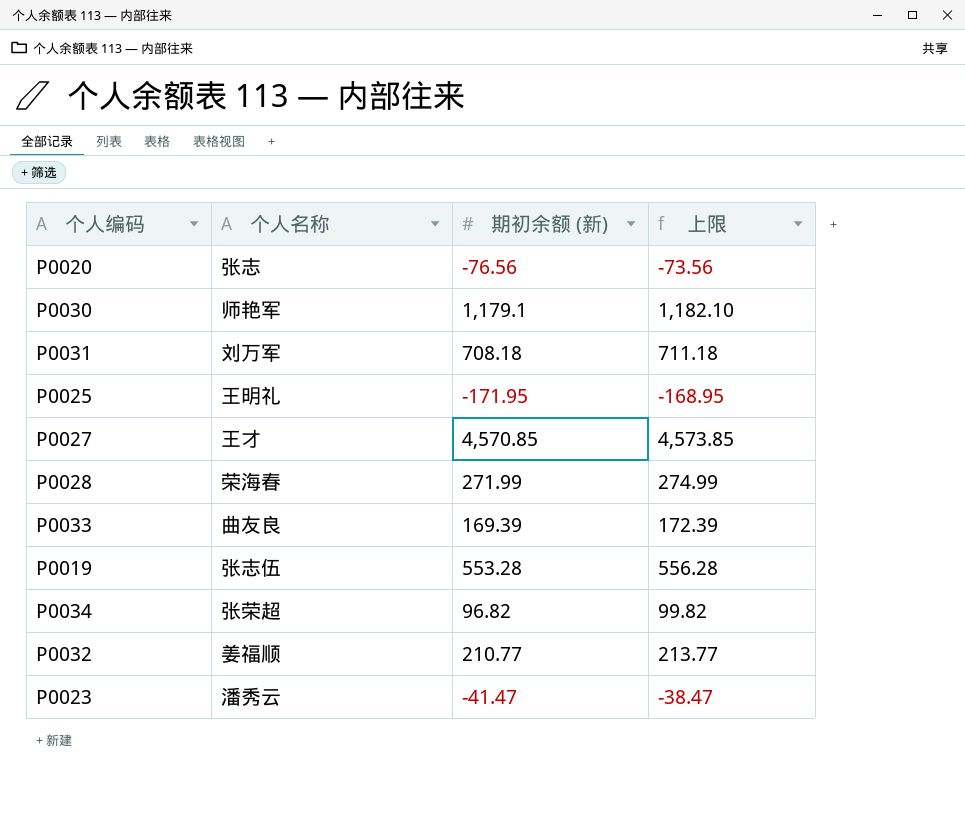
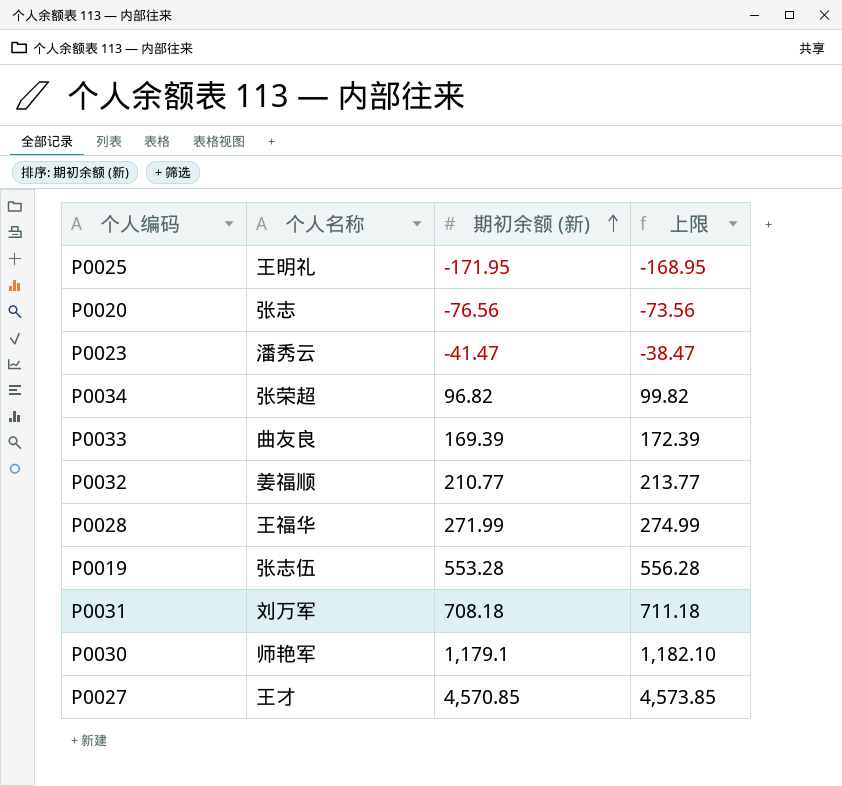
row order: none -> 期初余额 (新) ascending
P0028 | 个人名称: 荣海春 -> 王福华

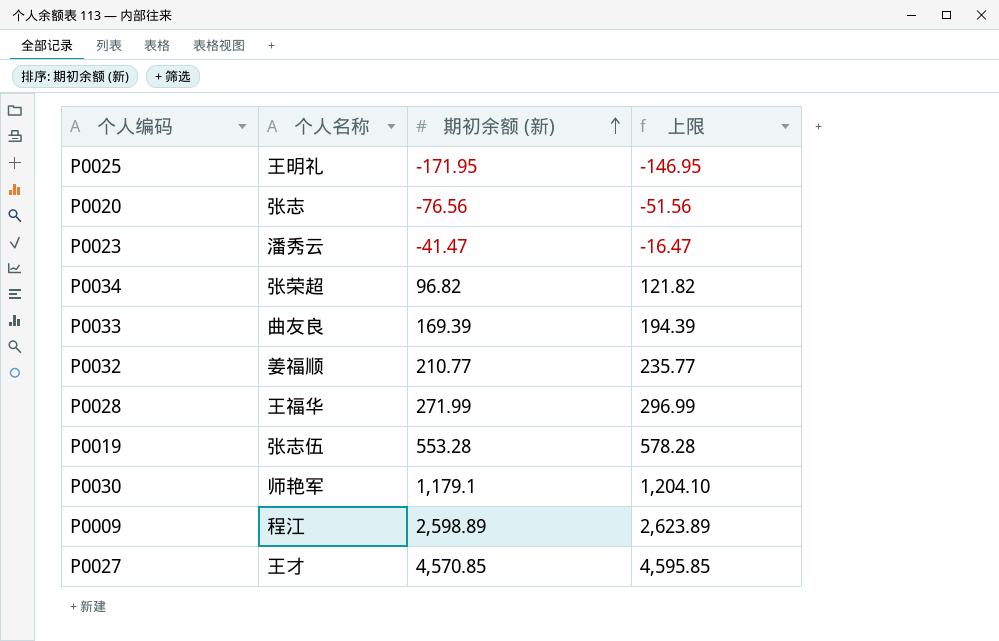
column 上限 | formula: [期初余额 (新)] + 3 -> [期初余额 (新)] + 25
row P0031: 刘万军 | 708.18 | 711.18 -> none
row P0009: none -> 程江 | 2,598.89 | 2,623.89

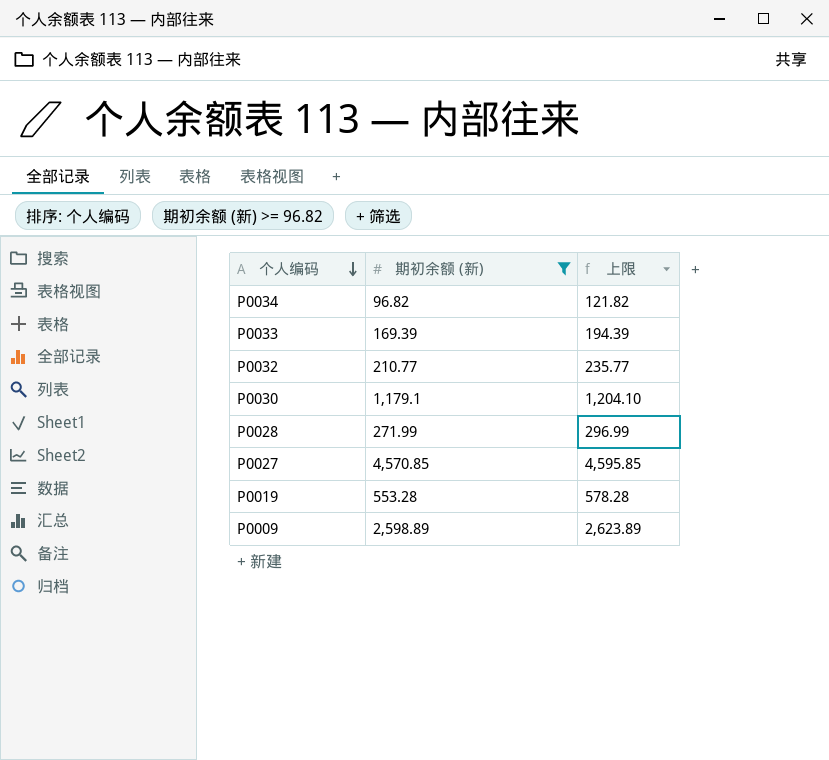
filter: none -> 期初余额 (新) >= 96.82
row order: 期初余额 (新) ascending -> 个人编码 descending
column 个人名称 | position: 2 -> none

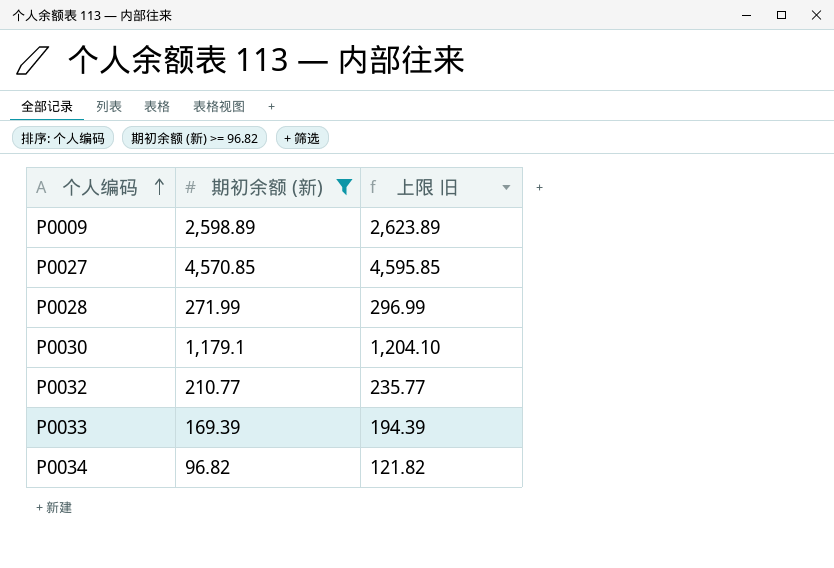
row order: 个人编码 descending -> 个人编码 ascending
column name: 上限 -> 上限 旧
row P0019: 553.28 | 578.28 -> none

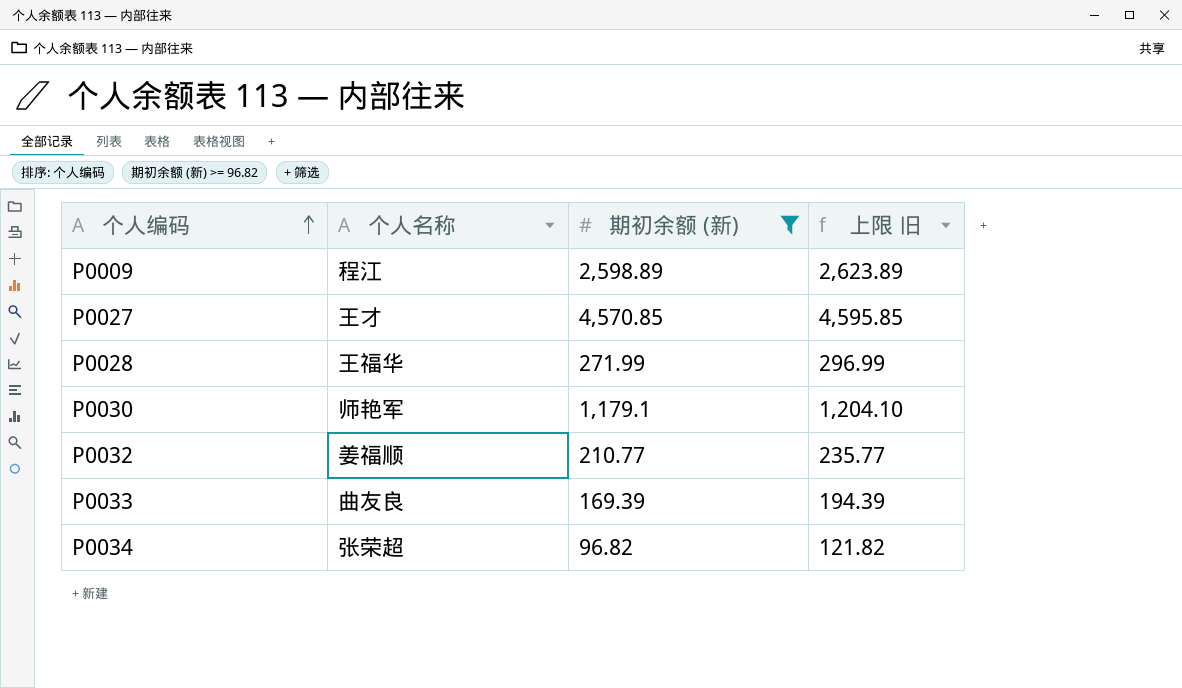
column 个人名称 | position: none -> 2

